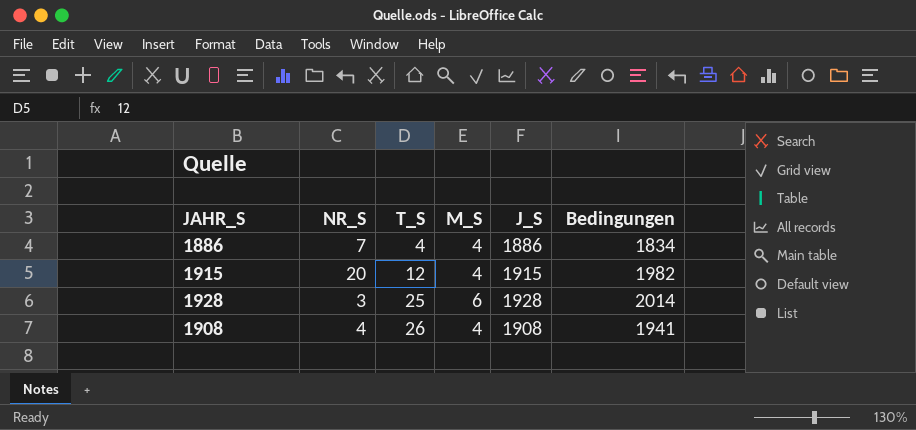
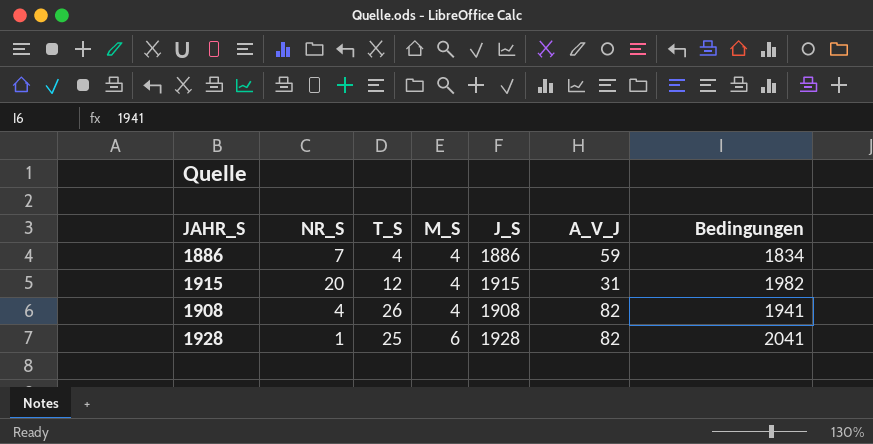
row order: T_S ascending -> M_S ascending
column A_V_J | position: none -> 6
1928 | NR_S: 3 -> 1
1928 | Bedingungen: 2014 -> 2041

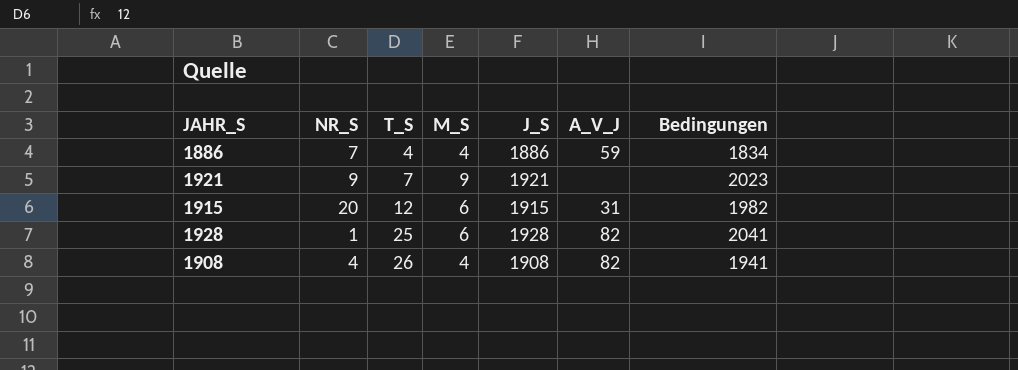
row order: M_S ascending -> T_S ascending
row 1921: none -> 9 | 7 | 9 | 1921 | none | 2023
1915 | M_S: 4 -> 6

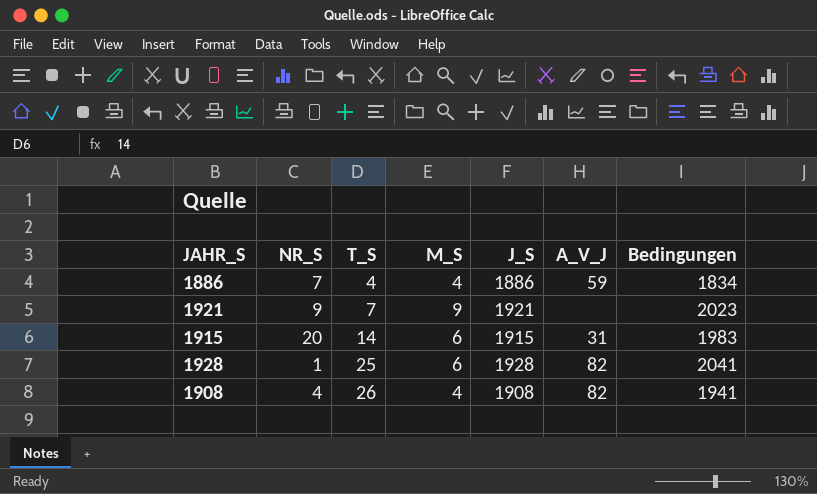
1915 | T_S: 12 -> 14
1915 | Bedingungen: 1982 -> 1983

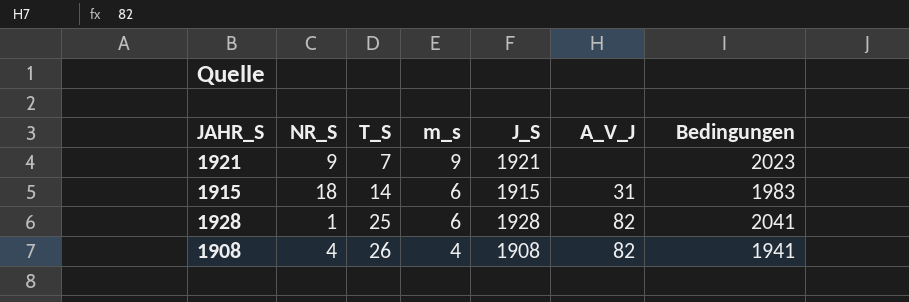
column name: M_S -> m_s
row 1886: 7 | 4 | 4 | 1886 | 59 | 1834 -> none
1915 | NR_S: 20 -> 18

